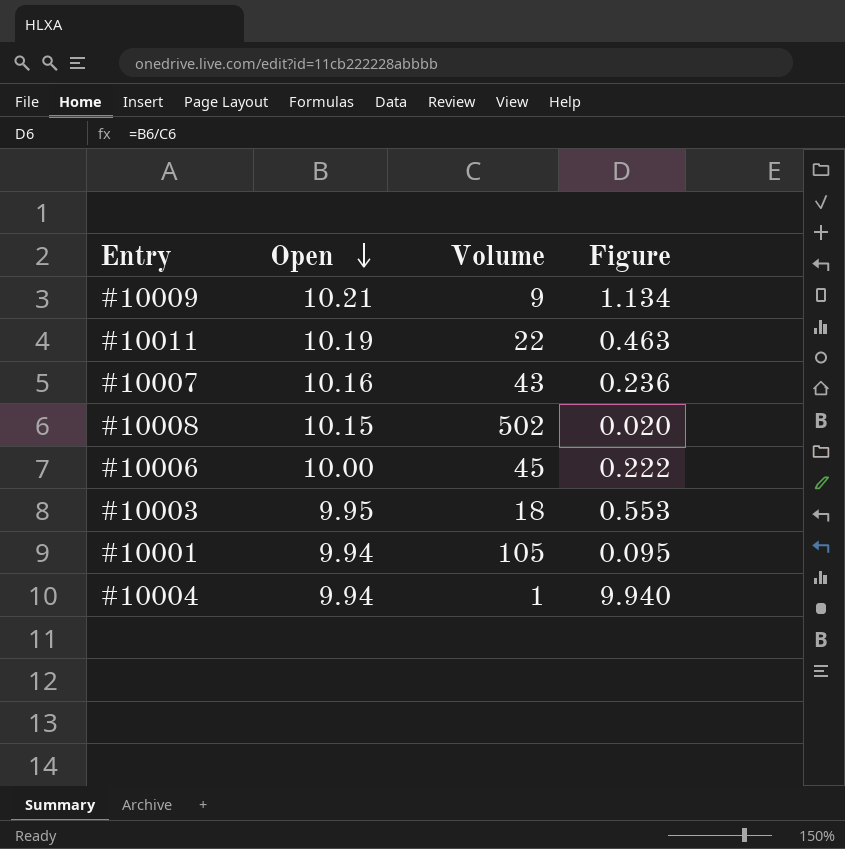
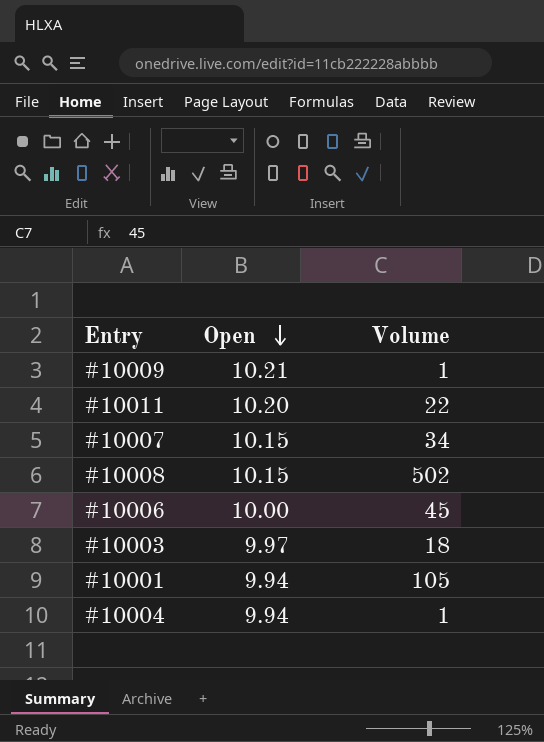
column Figure | formula: [Open] / [Volume] -> none
#10009 | Volume: 9 -> 1
#10011 | Open: 10.19 -> 10.20
#10007 | Open: 10.16 -> 10.15
#10007 | Volume: 43 -> 34
#10003 | Open: 9.95 -> 9.97

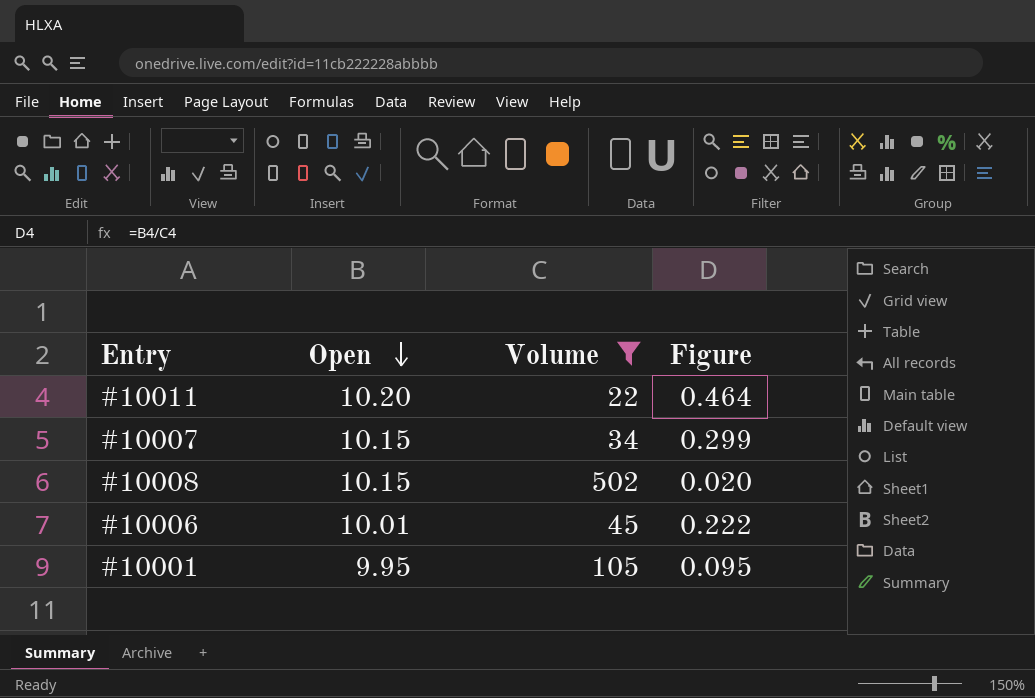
filter: none -> Volume >= 22
column Figure | formula: none -> [Open] / [Volume]
#10006 | Open: 10.00 -> 10.01
#10001 | Open: 9.94 -> 9.95

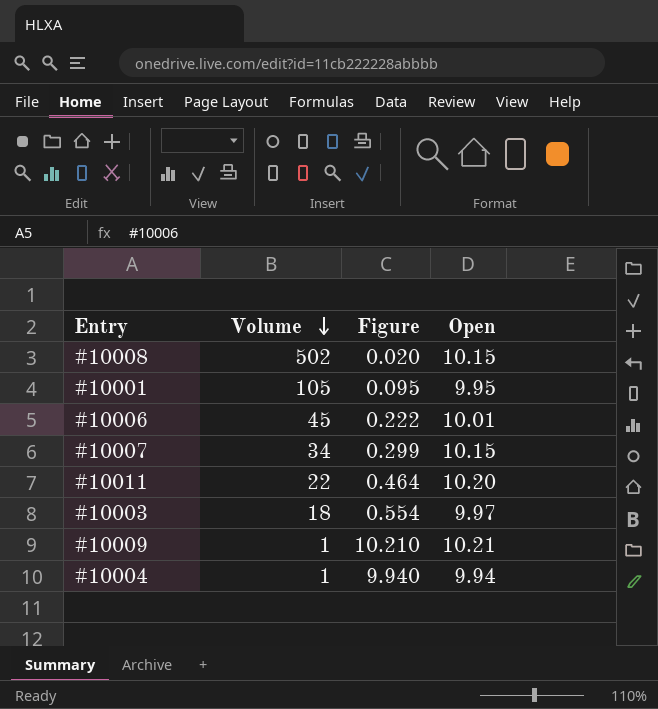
filter: Volume >= 22 -> none
row order: Open descending -> Volume descending
column Open | position: 2 -> 4

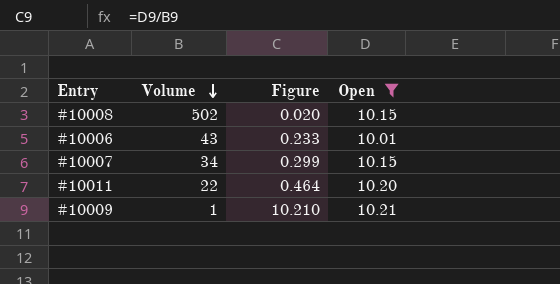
filter: none -> Open >= 10.01
#10006 | Volume: 45 -> 43
#10006 | Figure: 0.222 -> 0.233

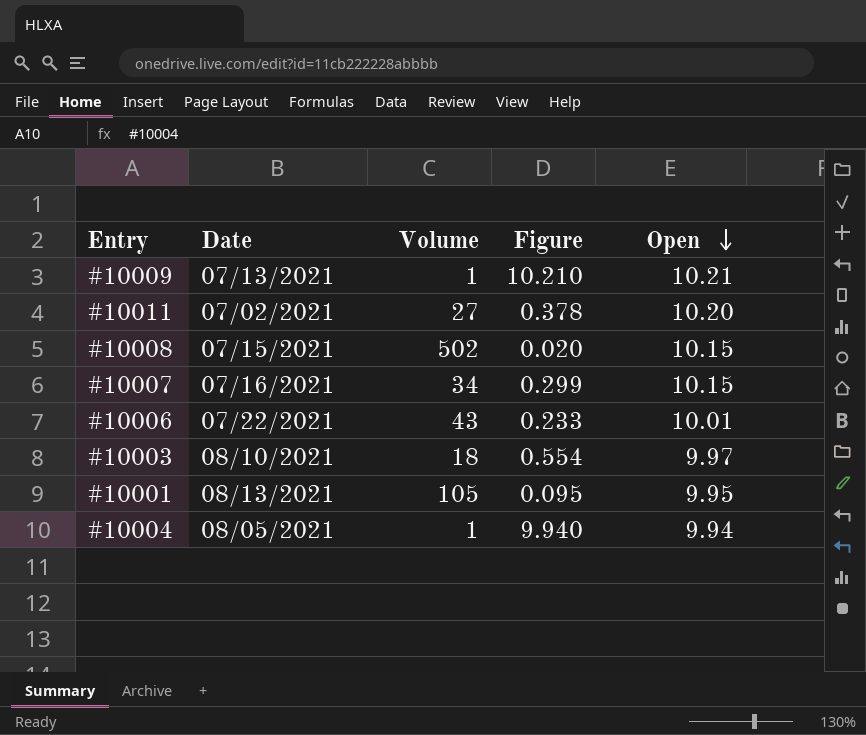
filter: Open >= 10.01 -> none
row order: Volume descending -> Open descending
column Date | position: none -> 2
#10011 | Volume: 22 -> 27
#10011 | Figure: 0.464 -> 0.378

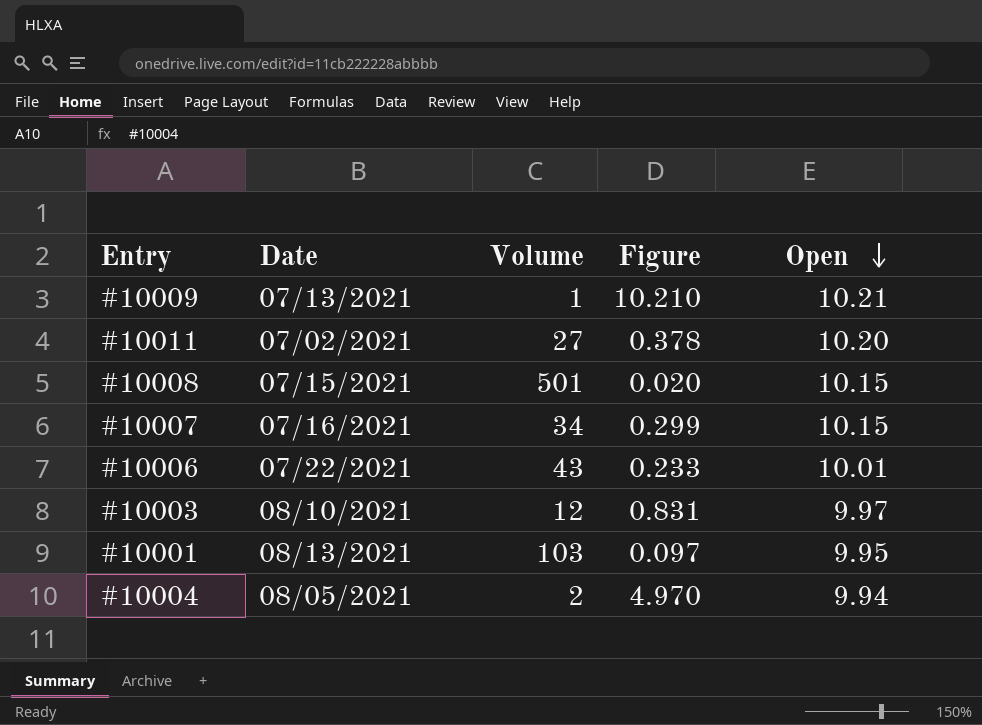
#10008 | Volume: 502 -> 501
#10003 | Volume: 18 -> 12
#10003 | Figure: 0.554 -> 0.831
#10001 | Volume: 105 -> 103
#10001 | Figure: 0.095 -> 0.097
#10004 | Volume: 1 -> 2
#10004 | Figure: 9.940 -> 4.970

